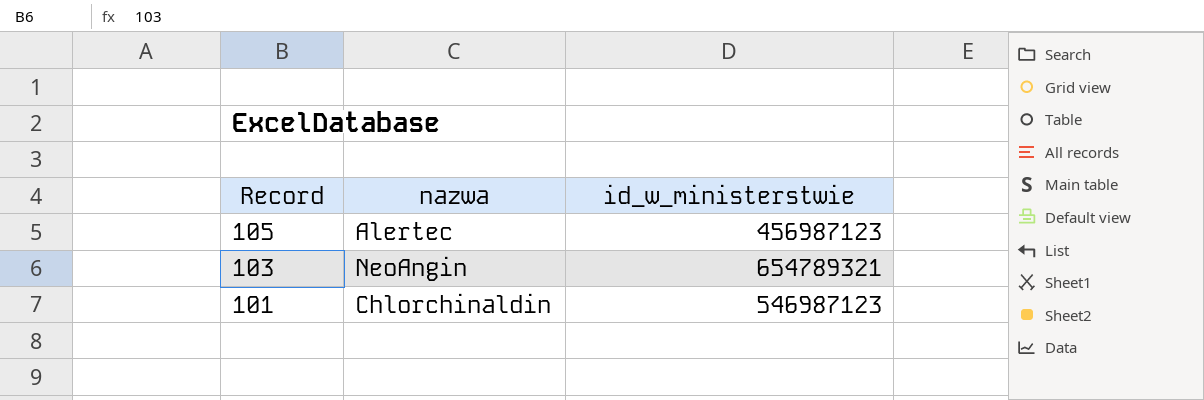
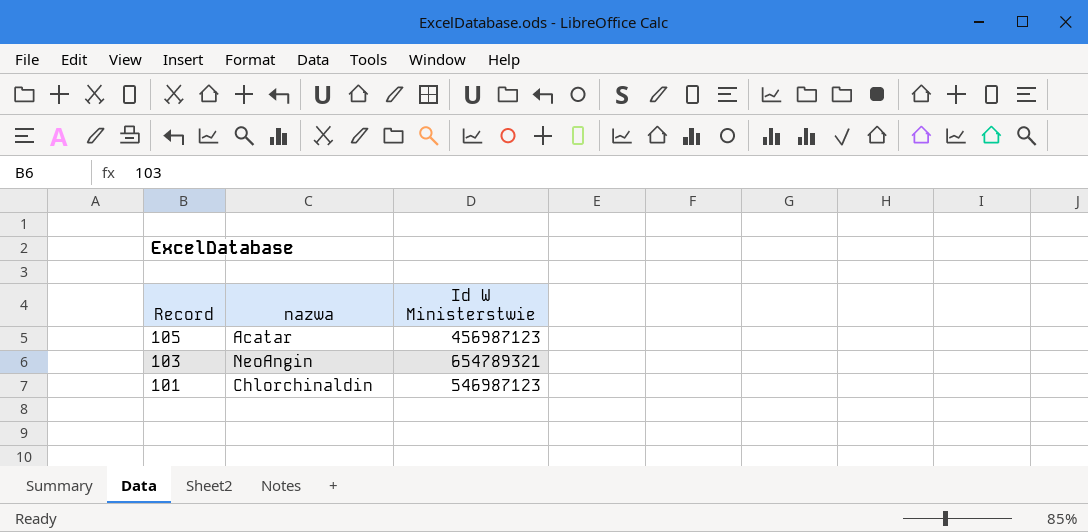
column name: id_w_ministerstwie -> Id W Ministerstwie
105 | nazwa: Alertec -> Acatar

